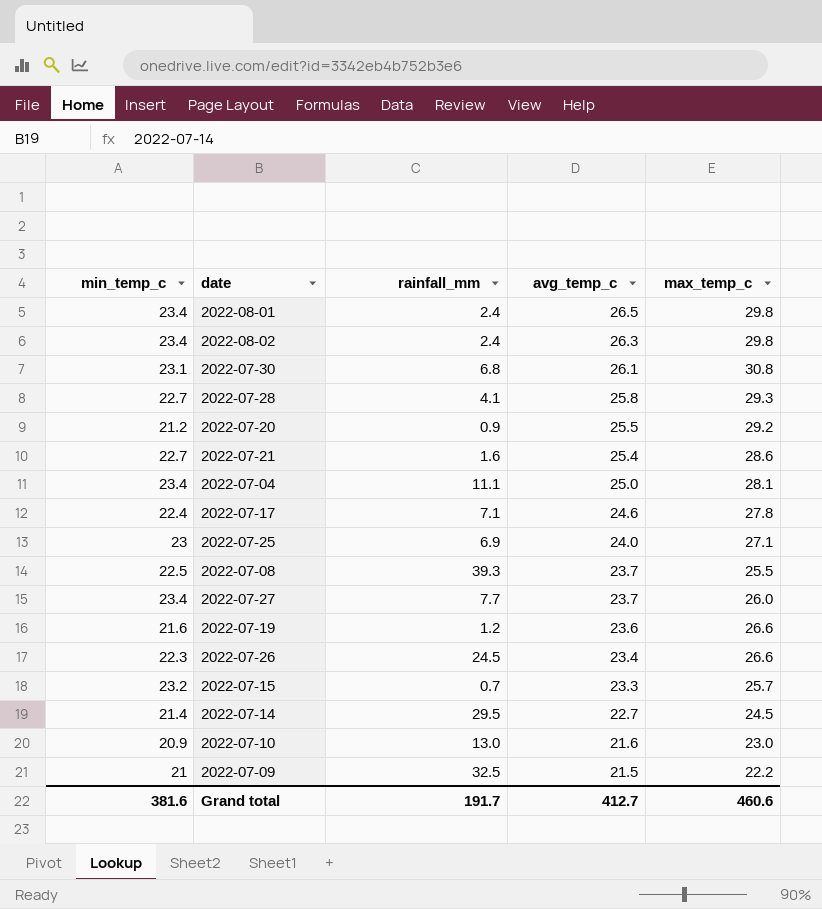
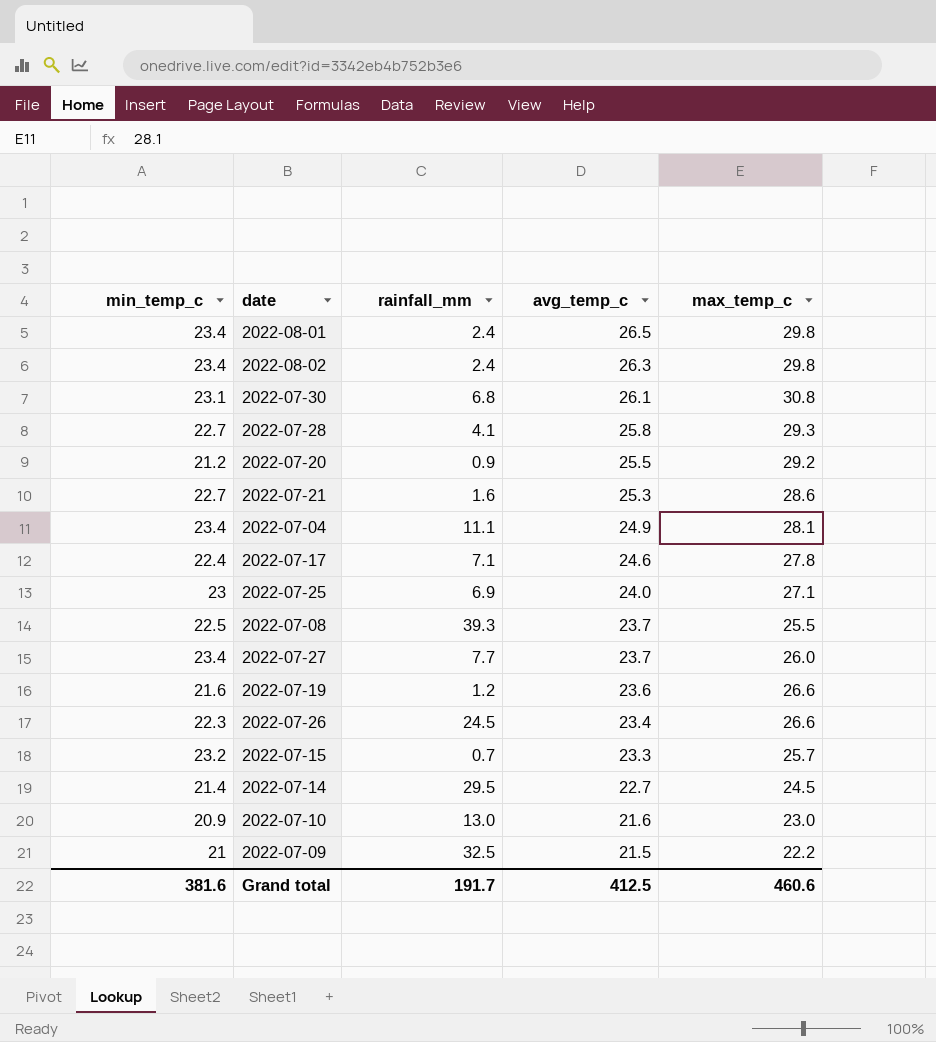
2022-07-21 | avg_temp_c: 25.4 -> 25.3
2022-07-04 | avg_temp_c: 25.0 -> 24.9
Grand total | avg_temp_c: 412.7 -> 412.5

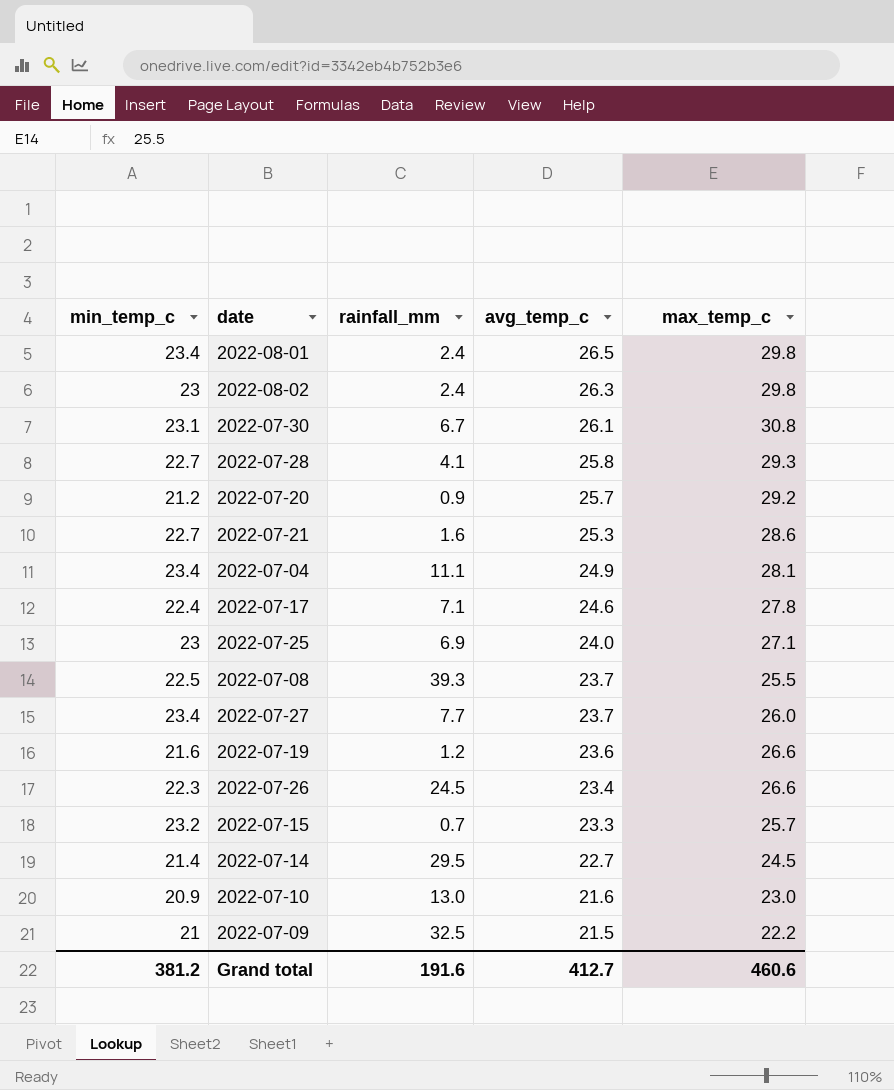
2022-08-02 | min_temp_c: 23.4 -> 23
2022-07-30 | rainfall_mm: 6.8 -> 6.7
2022-07-20 | avg_temp_c: 25.5 -> 25.7
Grand total | min_temp_c: 381.6 -> 381.2
Grand total | rainfall_mm: 191.7 -> 191.6
Grand total | avg_temp_c: 412.5 -> 412.7

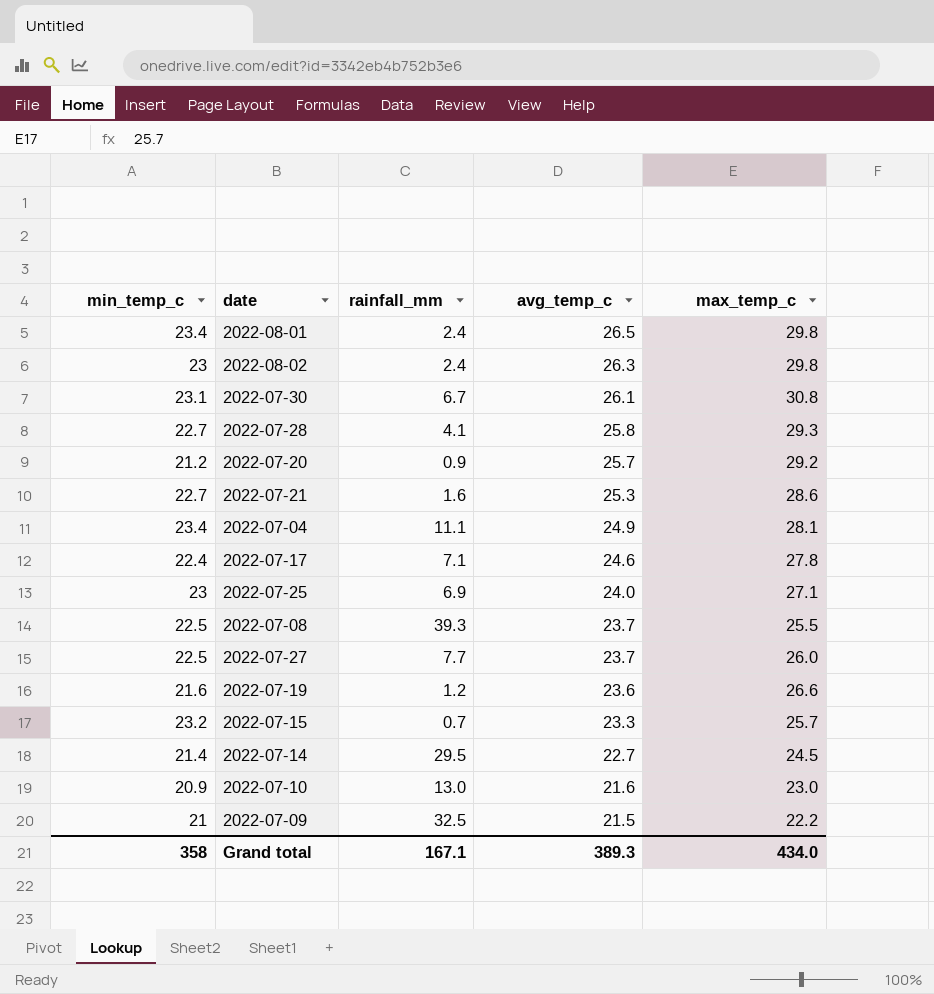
row 2022-07-26: 22.3 | 24.5 | 23.4 | 26.6 -> none
2022-07-27 | min_temp_c: 23.4 -> 22.5
Grand total | min_temp_c: 381.2 -> 358
Grand total | rainfall_mm: 191.6 -> 167.1
Grand total | avg_temp_c: 412.7 -> 389.3
Grand total | max_temp_c: 460.6 -> 434.0

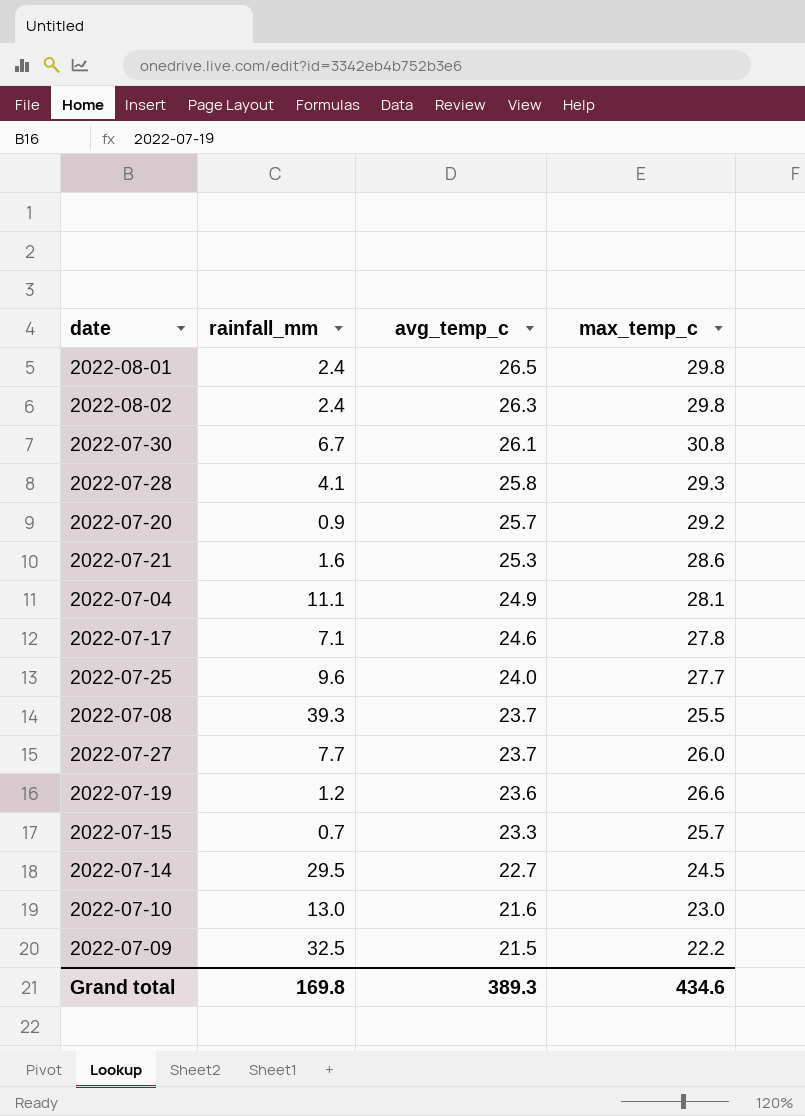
column min_temp_c | position: 1 -> none
2022-07-25 | rainfall_mm: 6.9 -> 9.6
2022-07-25 | max_temp_c: 27.1 -> 27.7
Grand total | rainfall_mm: 167.1 -> 169.8
Grand total | max_temp_c: 434.0 -> 434.6

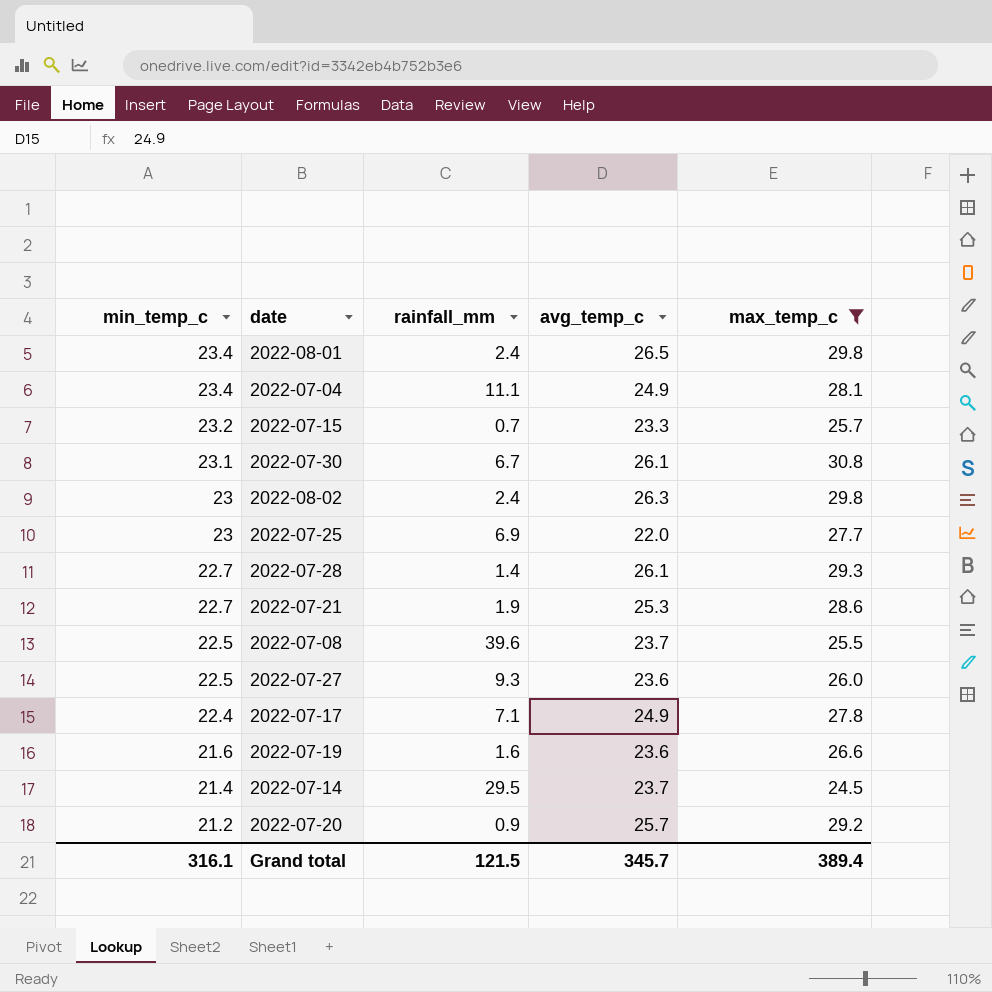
filter: none -> max_temp_c >= 24.5
row order: avg_temp_c descending -> min_temp_c descending
column min_temp_c | position: none -> 1
2022-07-25 | rainfall_mm: 9.6 -> 6.9
2022-07-25 | avg_temp_c: 24.0 -> 22.0
2022-07-28 | rainfall_mm: 4.1 -> 1.4
2022-07-28 | avg_temp_c: 25.8 -> 26.1
2022-07-21 | rainfall_mm: 1.6 -> 1.9
2022-07-08 | rainfall_mm: 39.3 -> 39.6
2022-07-27 | rainfall_mm: 7.7 -> 9.3
2022-07-27 | avg_temp_c: 23.7 -> 23.6
2022-07-17 | avg_temp_c: 24.6 -> 24.9
2022-07-19 | rainfall_mm: 1.2 -> 1.6
2022-07-14 | avg_temp_c: 22.7 -> 23.7
Grand total | rainfall_mm: 169.8 -> 121.5
Grand total | avg_temp_c: 389.3 -> 345.7
Grand total | max_temp_c: 434.6 -> 389.4

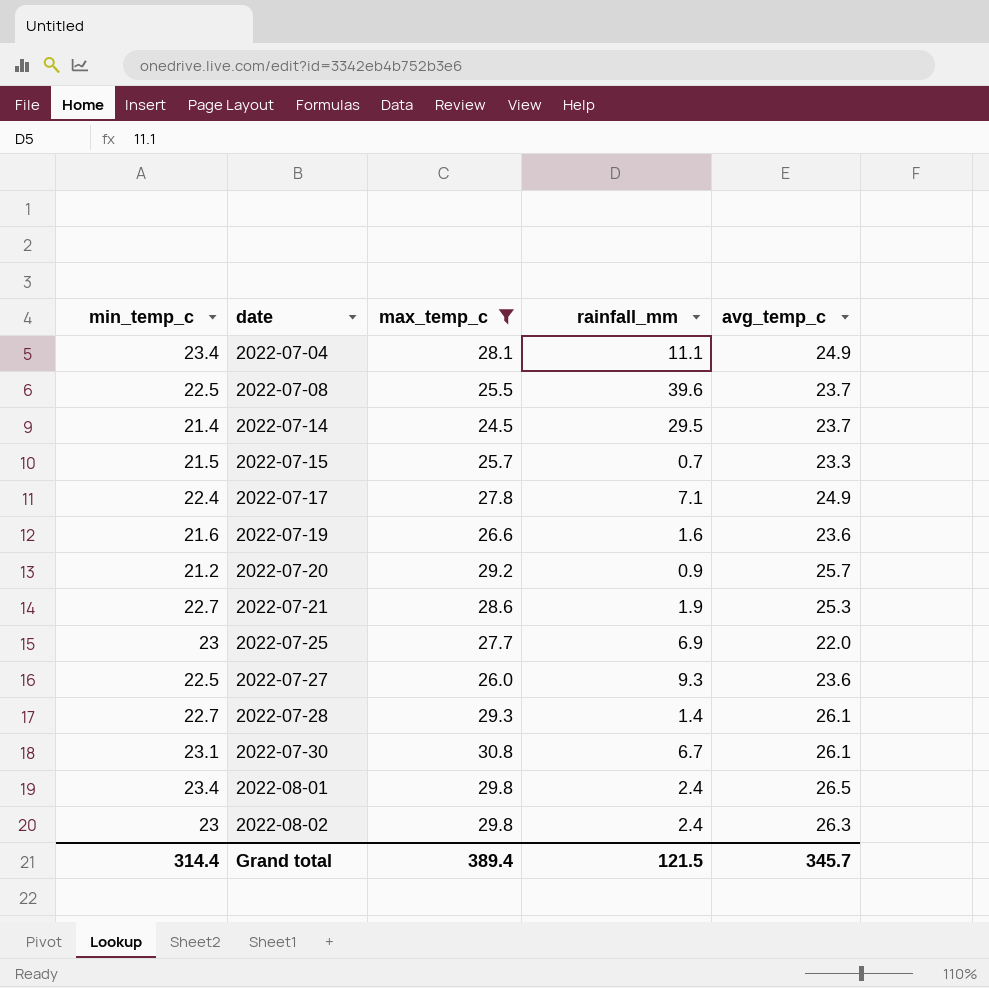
row order: min_temp_c descending -> date ascending
column max_temp_c | position: 5 -> 3
2022-07-15 | min_temp_c: 23.2 -> 21.5
Grand total | min_temp_c: 316.1 -> 314.4

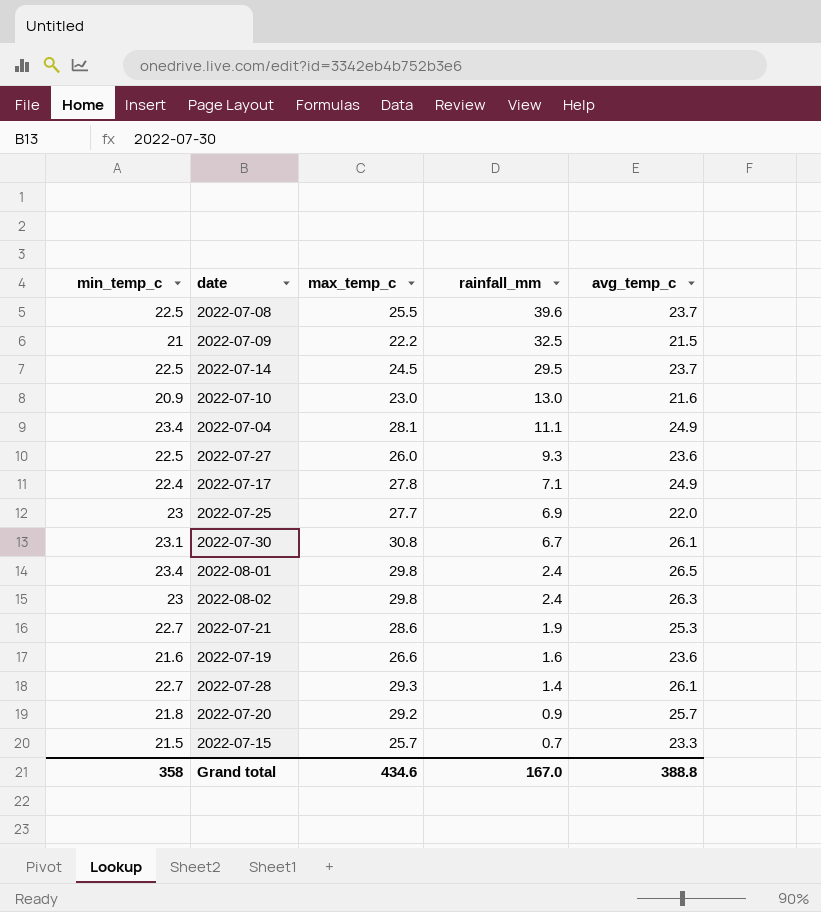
filter: max_temp_c >= 24.5 -> none
row order: date ascending -> rainfall_mm descending
2022-07-14 | min_temp_c: 21.4 -> 22.5
2022-07-20 | min_temp_c: 21.2 -> 21.8
Grand total | min_temp_c: 314.4 -> 358
Grand total | max_temp_c: 389.4 -> 434.6
Grand total | rainfall_mm: 121.5 -> 167.0
Grand total | avg_temp_c: 345.7 -> 388.8

